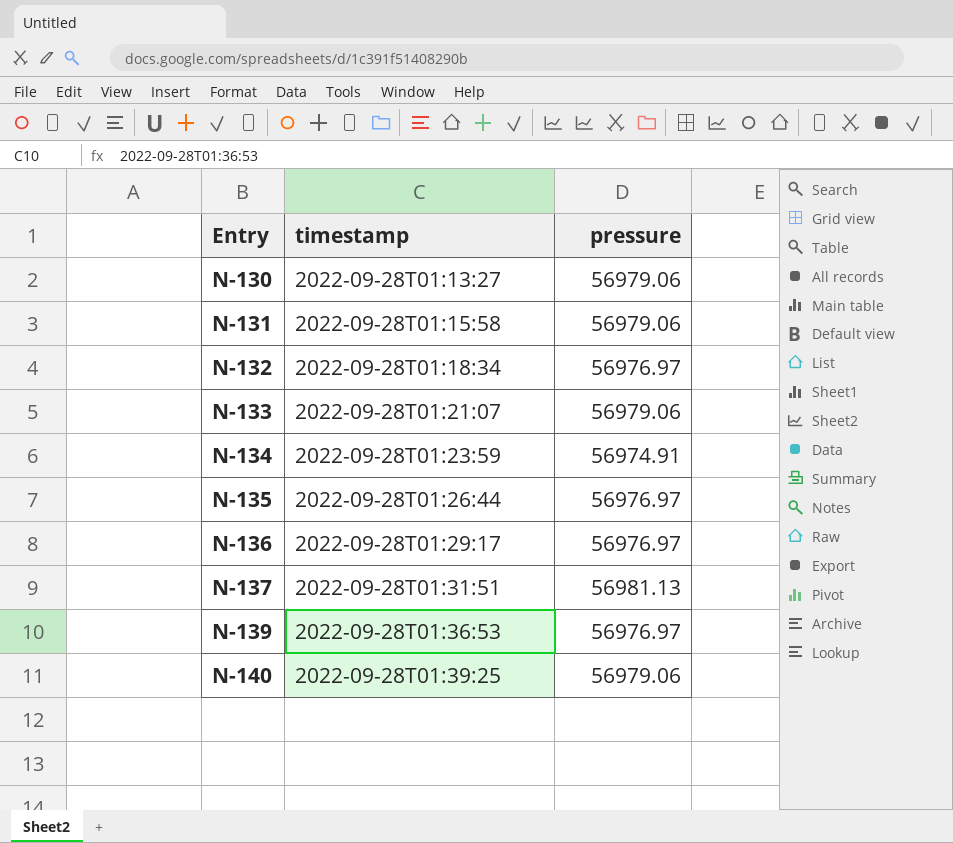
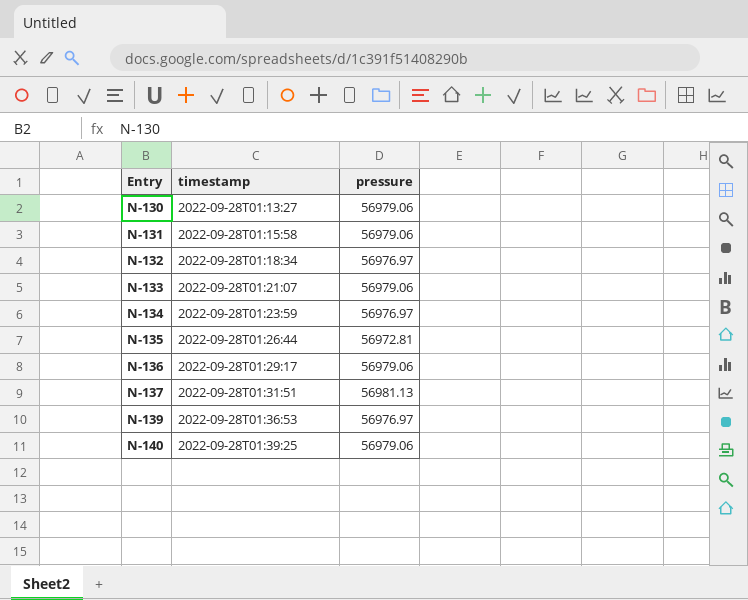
N-134 | pressure: 56974.91 -> 56976.97
N-135 | pressure: 56976.97 -> 56972.81
N-136 | pressure: 56976.97 -> 56979.06

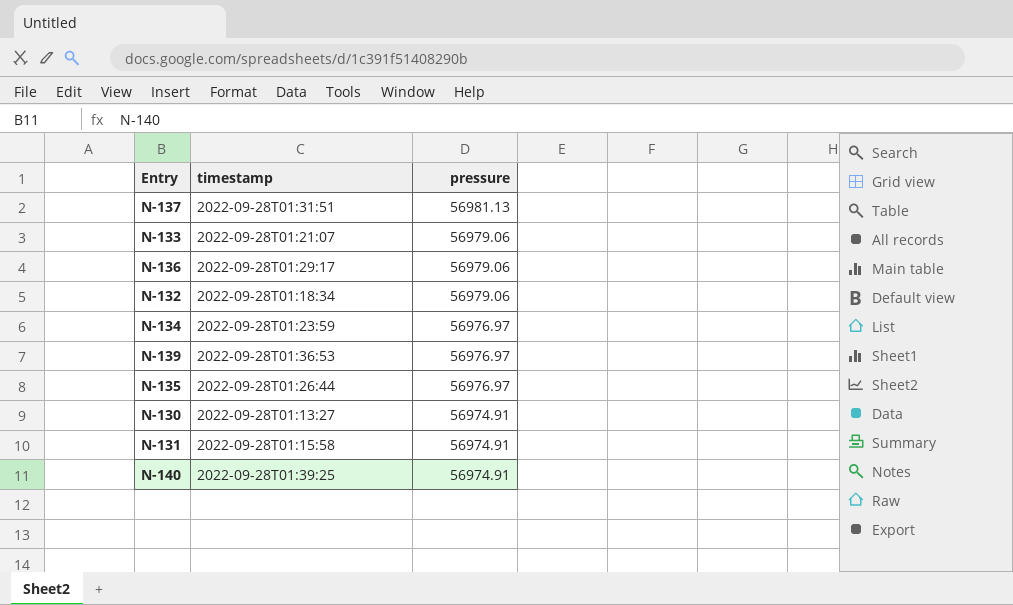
row order: Entry ascending -> pressure descending
N-132 | pressure: 56976.97 -> 56979.06
N-135 | pressure: 56972.81 -> 56976.97
N-130 | pressure: 56979.06 -> 56974.91
N-131 | pressure: 56979.06 -> 56974.91
N-140 | pressure: 56979.06 -> 56974.91

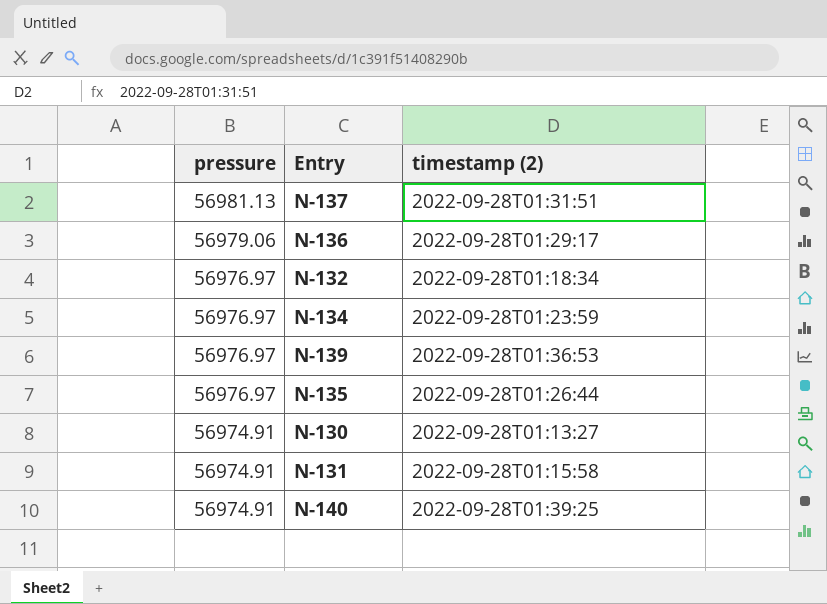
column pressure | position: 3 -> 1
column name: timestamp -> timestamp (2)
row N-133: 2022-09-28T01:21:07 | 56979.06 -> none
N-132 | pressure: 56979.06 -> 56976.97

